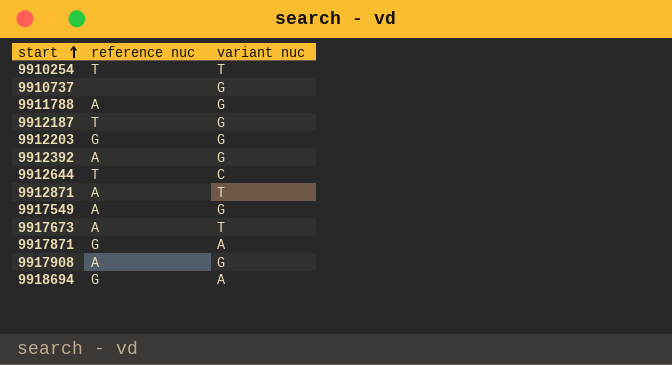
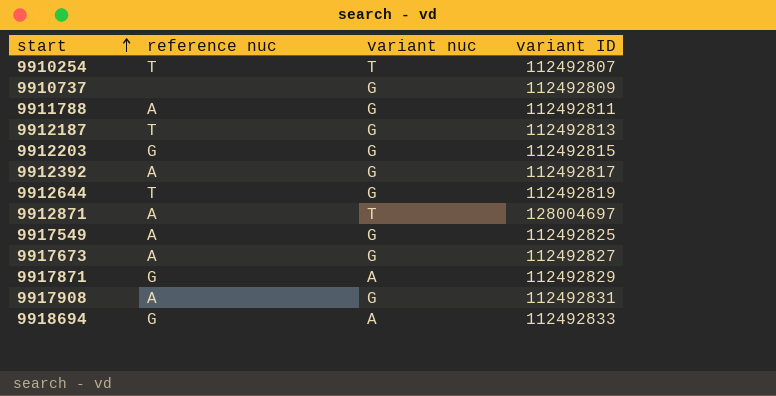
column variant ID | position: none -> 4
9912644 | variant nuc: C -> G
9917673 | variant nuc: T -> G

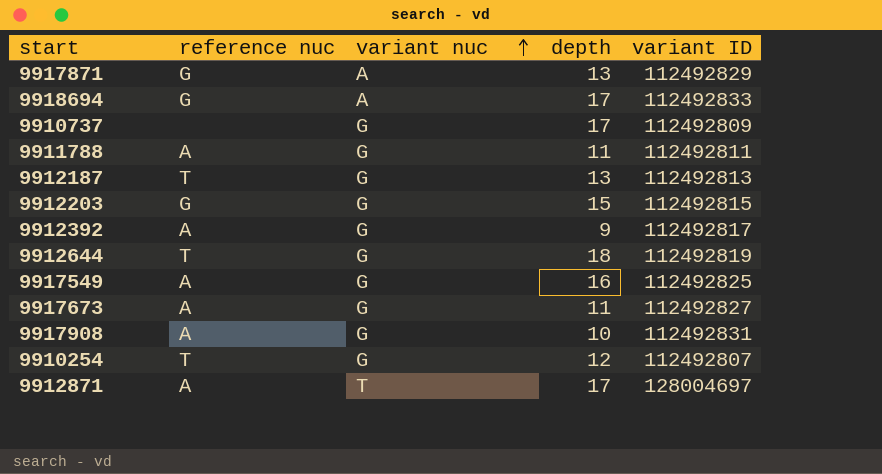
row order: start ascending -> variant nuc ascending
column depth | position: none -> 4
9910254 | variant nuc: T -> G

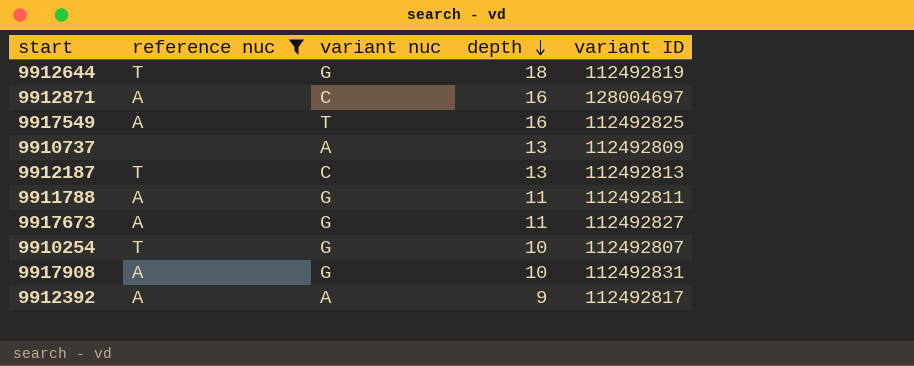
filter: none -> reference nuc != G
row order: variant nuc ascending -> depth descending
9912871 | variant nuc: T -> C
9912871 | depth: 17 -> 16
9917549 | variant nuc: G -> T
9910737 | variant nuc: G -> A
9910737 | depth: 17 -> 13
9912187 | variant nuc: G -> C
9910254 | depth: 12 -> 10
9912392 | variant nuc: G -> A

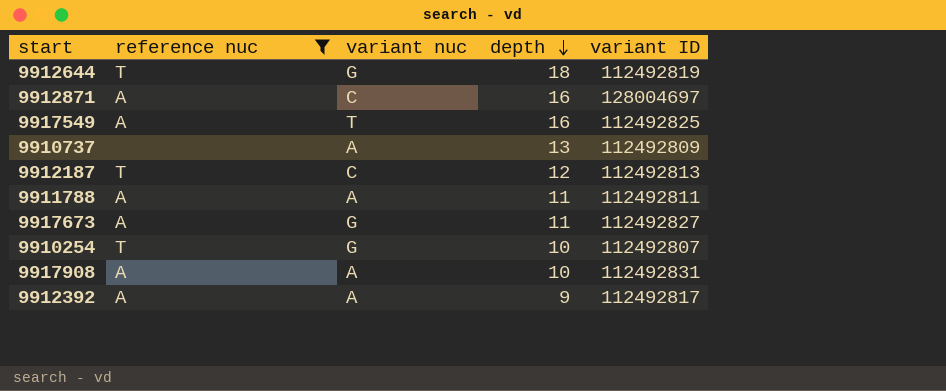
9912187 | depth: 13 -> 12
9911788 | variant nuc: G -> A
9917908 | variant nuc: G -> A

